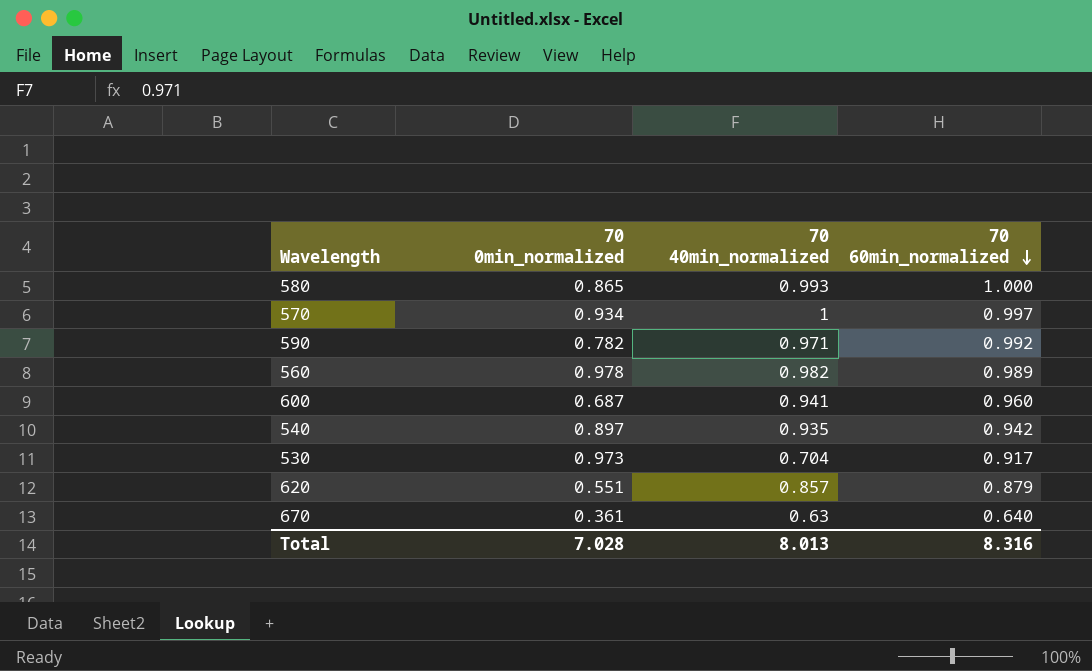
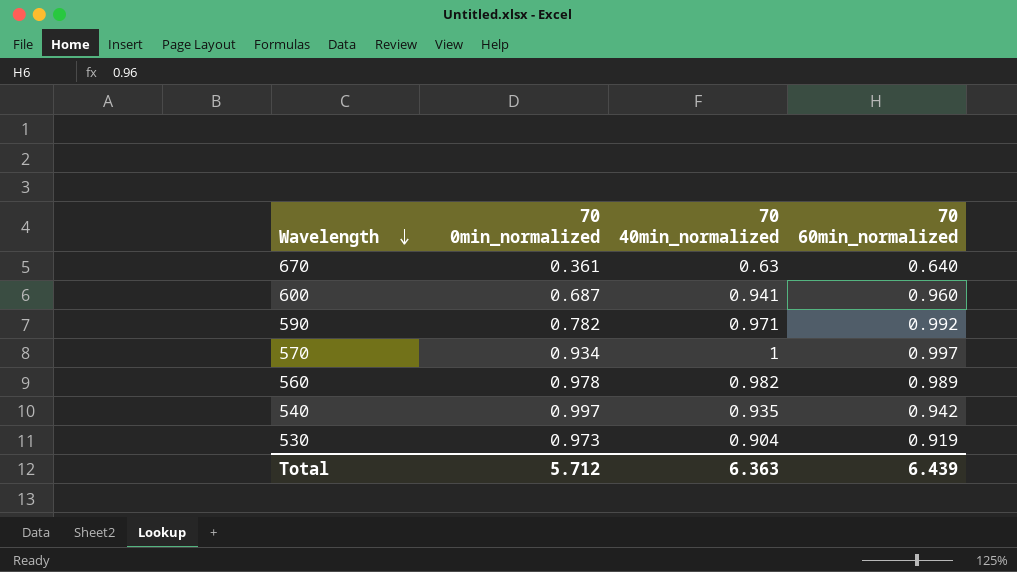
row order: 70 60min_normalized descending -> Wavelength descending
row 580: 0.865 | 0.993 | 1.000 -> none
row 620: 0.551 | 0.857 | 0.879 -> none
540 | 70 0min_normalized: 0.897 -> 0.997
530 | 70 40min_normalized: 0.704 -> 0.904
530 | 70 60min_normalized: 0.917 -> 0.919
Total | 70 0min_normalized: 7.028 -> 5.712
Total | 70 40min_normalized: 8.013 -> 6.363
Total | 70 60min_normalized: 8.316 -> 6.439

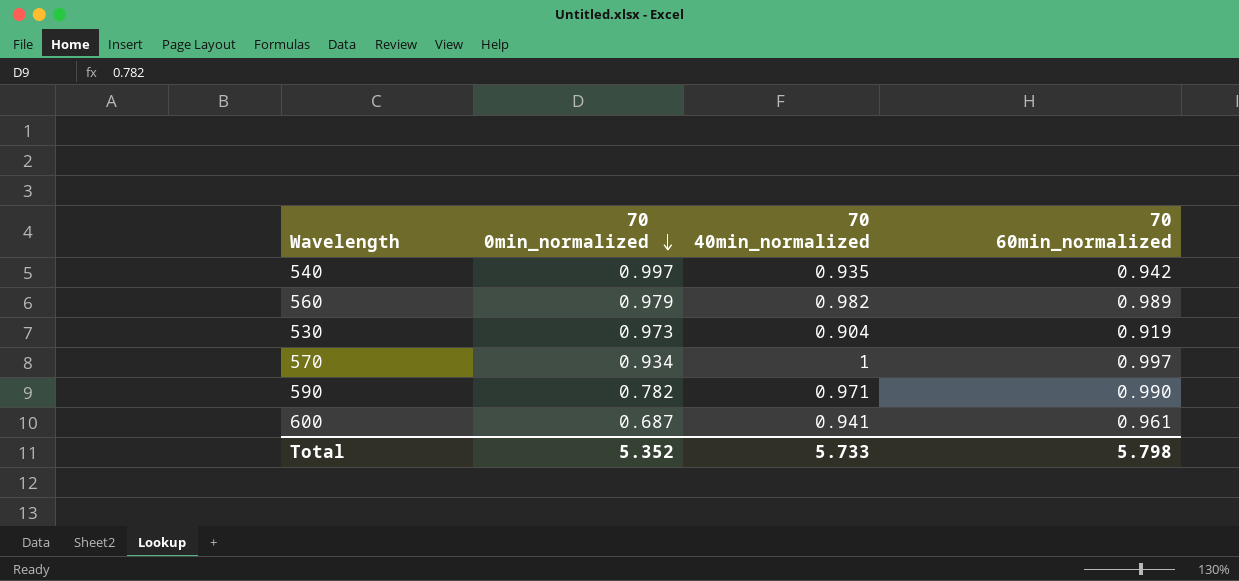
row order: Wavelength descending -> 70 0min_normalized descending
row 670: 0.361 | 0.63 | 0.640 -> none
560 | 70 0min_normalized: 0.978 -> 0.979
590 | 70 60min_normalized: 0.992 -> 0.990
600 | 70 60min_normalized: 0.960 -> 0.961
Total | 70 0min_normalized: 5.712 -> 5.352
Total | 70 40min_normalized: 6.363 -> 5.733
Total | 70 60min_normalized: 6.439 -> 5.798

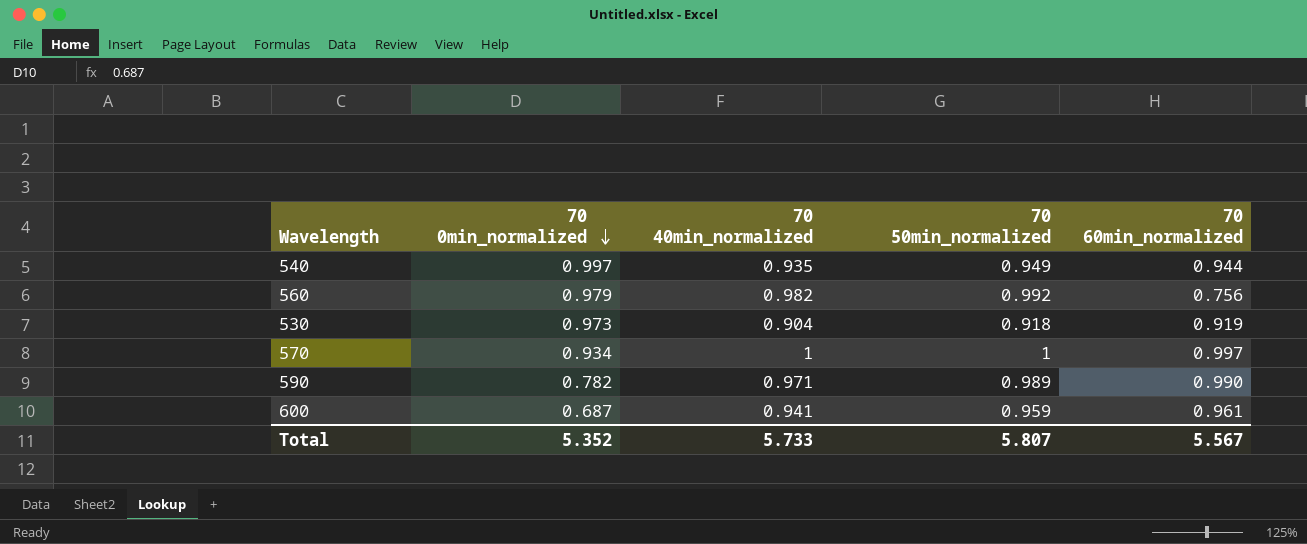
column 70 50min_normalized | position: none -> 4
540 | 70 60min_normalized: 0.942 -> 0.944
560 | 70 60min_normalized: 0.989 -> 0.756
Total | 70 60min_normalized: 5.798 -> 5.567

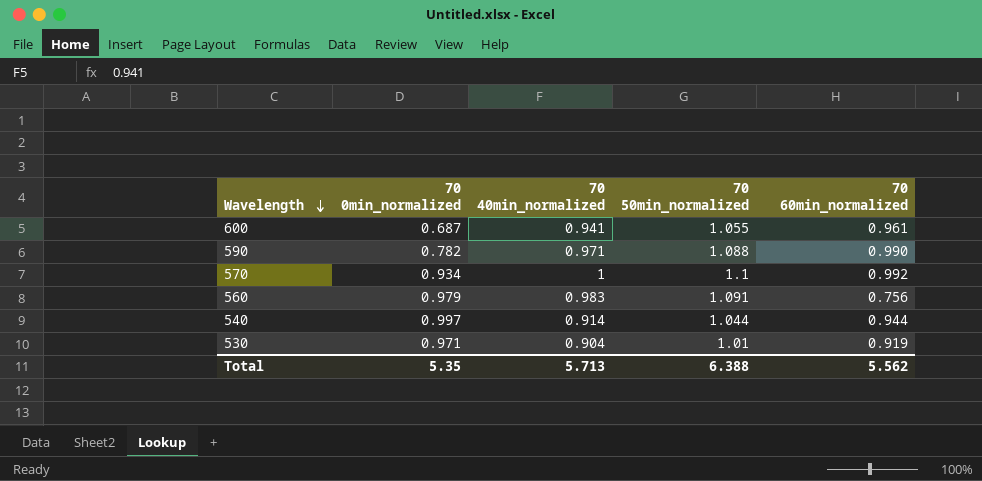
row order: 70 0min_normalized descending -> Wavelength descending
600 | 70 50min_normalized: 0.959 -> 1.055
590 | 70 50min_normalized: 0.989 -> 1.088
570 | 70 50min_normalized: 1 -> 1.1
570 | 70 60min_normalized: 0.997 -> 0.992
560 | 70 40min_normalized: 0.982 -> 0.983
560 | 70 50min_normalized: 0.992 -> 1.091
540 | 70 40min_normalized: 0.935 -> 0.914
540 | 70 50min_normalized: 0.949 -> 1.044
530 | 70 0min_normalized: 0.973 -> 0.971
530 | 70 50min_normalized: 0.918 -> 1.01
Total | 70 0min_normalized: 5.352 -> 5.35
Total | 70 40min_normalized: 5.733 -> 5.713
Total | 70 50min_normalized: 5.807 -> 6.388
Total | 70 60min_normalized: 5.567 -> 5.562

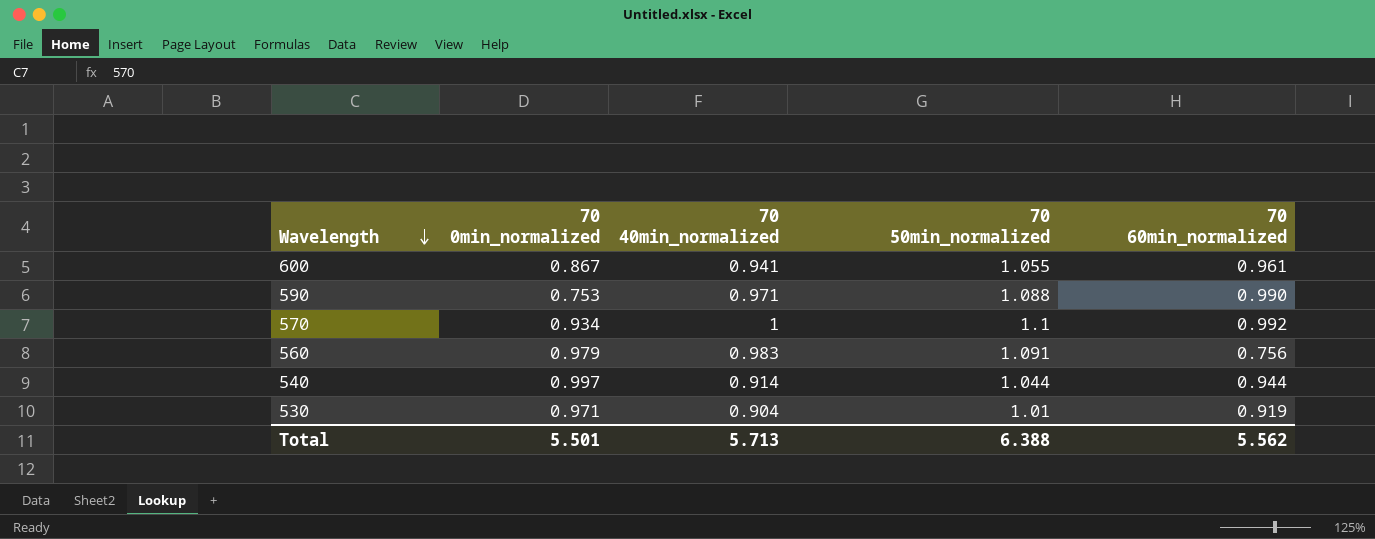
600 | 70 0min_normalized: 0.687 -> 0.867
590 | 70 0min_normalized: 0.782 -> 0.753
Total | 70 0min_normalized: 5.35 -> 5.501

